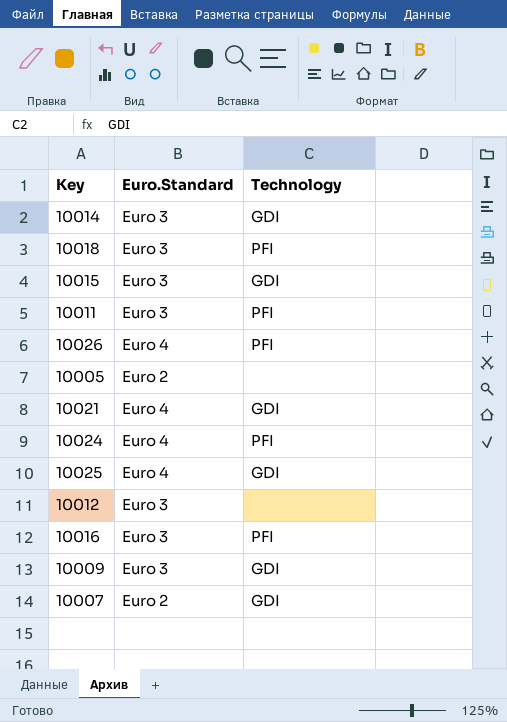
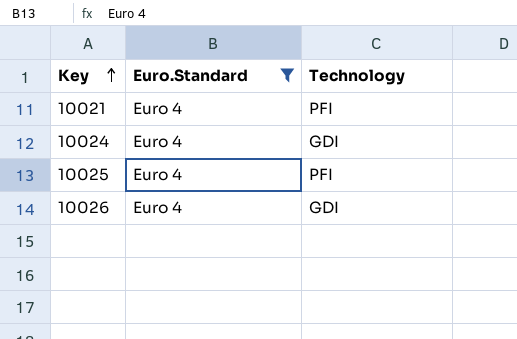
filter: none -> Euro.Standard = Euro 4
row order: none -> Key ascending
10021 | Technology: GDI -> PFI
10024 | Technology: PFI -> GDI
10025 | Technology: GDI -> PFI
10026 | Technology: PFI -> GDI

